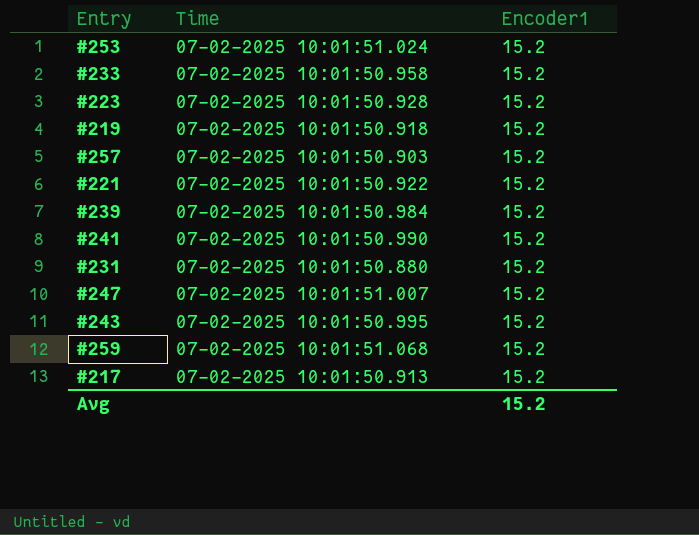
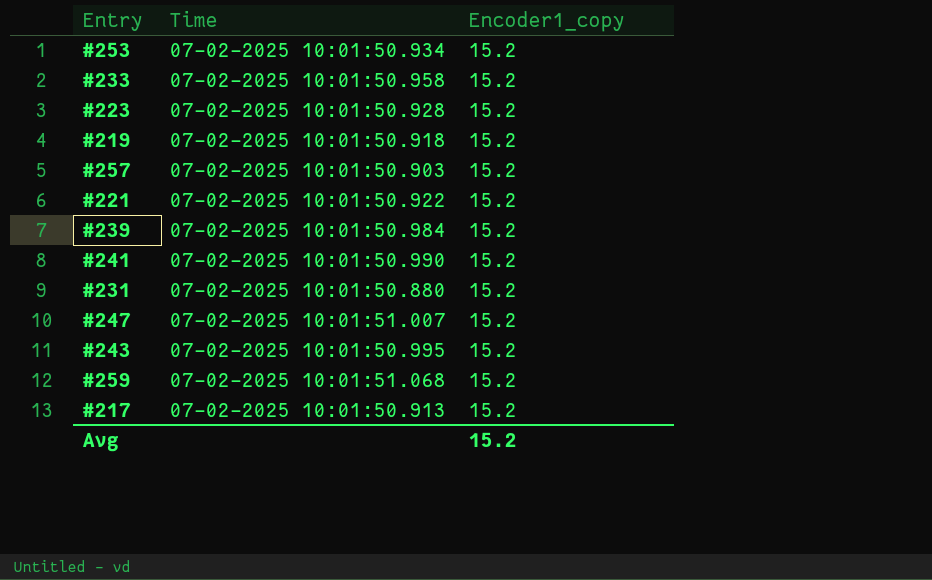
column name: Encoder1 -> Encoder1_copy
#253 | Time: 07-02-2025 10:01:51.024 -> 07-02-2025 10:01:50.934

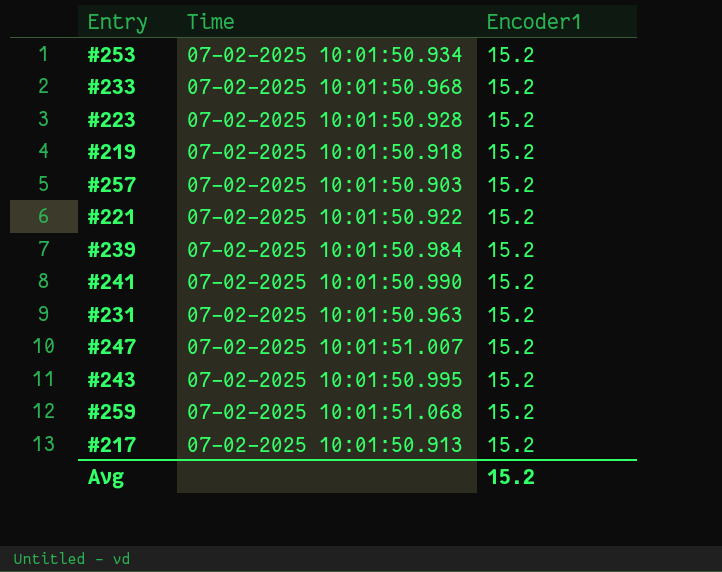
column name: Encoder1_copy -> Encoder1
#233 | Time: 07-02-2025 10:01:50.958 -> 07-02-2025 10:01:50.968
#231 | Time: 07-02-2025 10:01:50.880 -> 07-02-2025 10:01:50.963

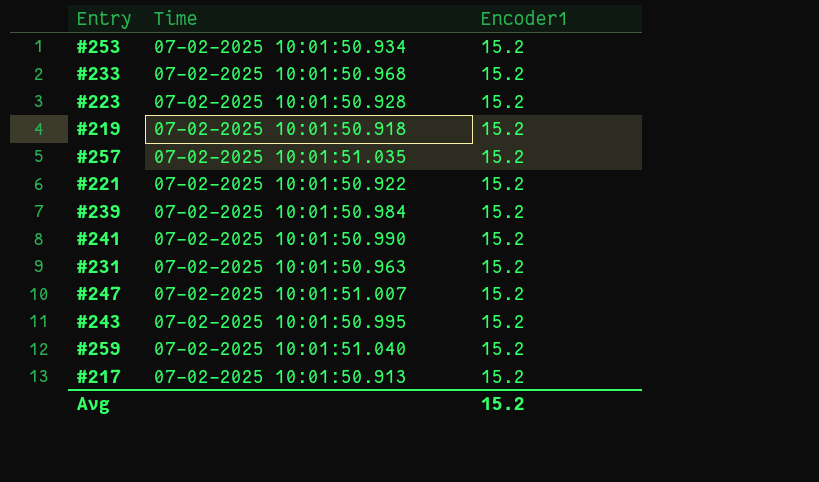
#257 | Time: 07-02-2025 10:01:50.903 -> 07-02-2025 10:01:51.035
#259 | Time: 07-02-2025 10:01:51.068 -> 07-02-2025 10:01:51.040

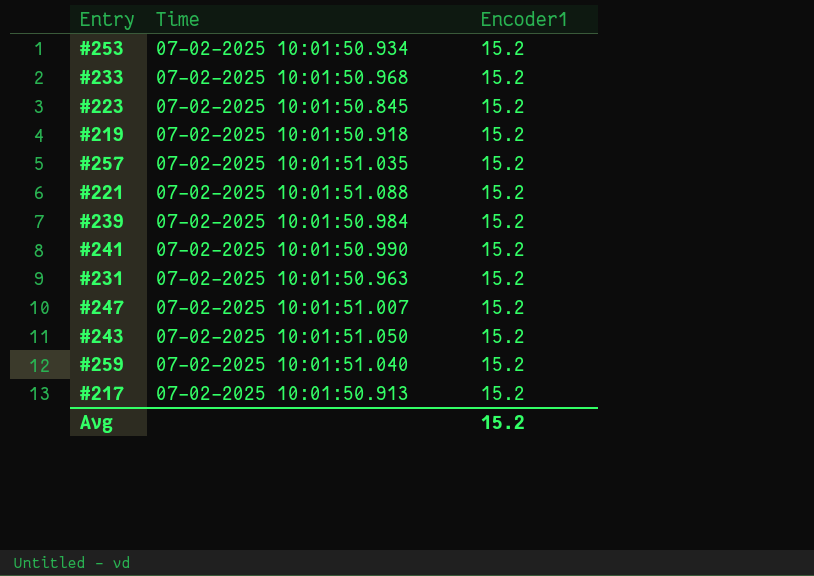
#223 | Time: 07-02-2025 10:01:50.928 -> 07-02-2025 10:01:50.845
#221 | Time: 07-02-2025 10:01:50.922 -> 07-02-2025 10:01:51.088
#243 | Time: 07-02-2025 10:01:50.995 -> 07-02-2025 10:01:51.050

